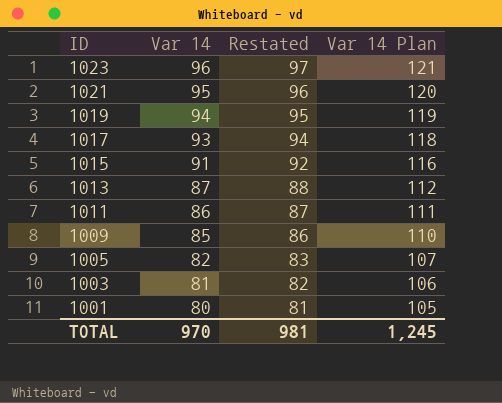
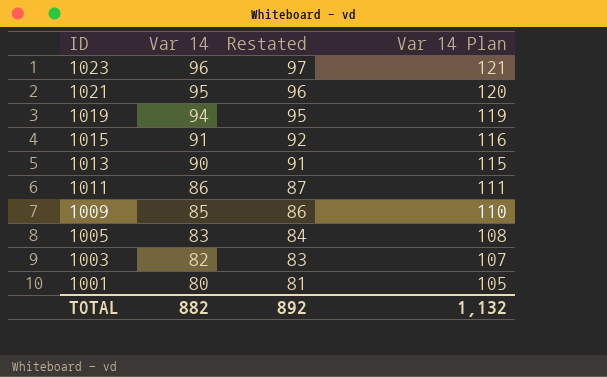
row 1017: 93 | 94 | 118 -> none
1013 | Var 14: 87 -> 90
1013 | Restated: 88 -> 91
1013 | Var 14 Plan: 112 -> 115
1005 | Var 14: 82 -> 83
1005 | Restated: 83 -> 84
1005 | Var 14 Plan: 107 -> 108
1003 | Var 14: 81 -> 82
1003 | Restated: 82 -> 83
1003 | Var 14 Plan: 106 -> 107
TOTAL | Var 14: 970 -> 882
TOTAL | Restated: 981 -> 892
TOTAL | Var 14 Plan: 1,245 -> 1,132

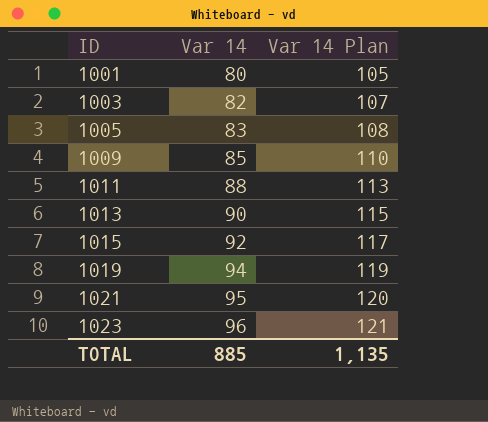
row order: ID descending -> ID ascending
column Restated | formula: [Var 14] + 1 -> none
1011 | Var 14: 86 -> 88
1011 | Var 14 Plan: 111 -> 113
1015 | Var 14: 91 -> 92
1015 | Var 14 Plan: 116 -> 117
TOTAL | Var 14: 882 -> 885
TOTAL | Var 14 Plan: 1,132 -> 1,135

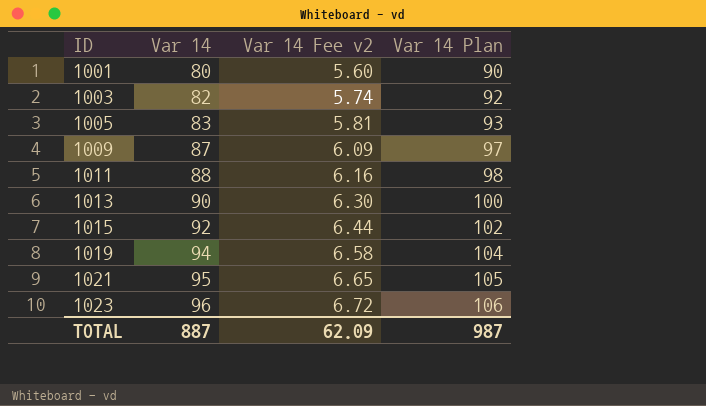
column Var 14 Fee v2 | formula: none -> [Var 14] * 0.07
column Var 14 Plan | formula: [Var 14] + 25 -> [Var 14] + 10
1009 | Var 14: 85 -> 87
TOTAL | Var 14: 885 -> 887
TOTAL | Var 14 Plan: 1,135 -> 987

